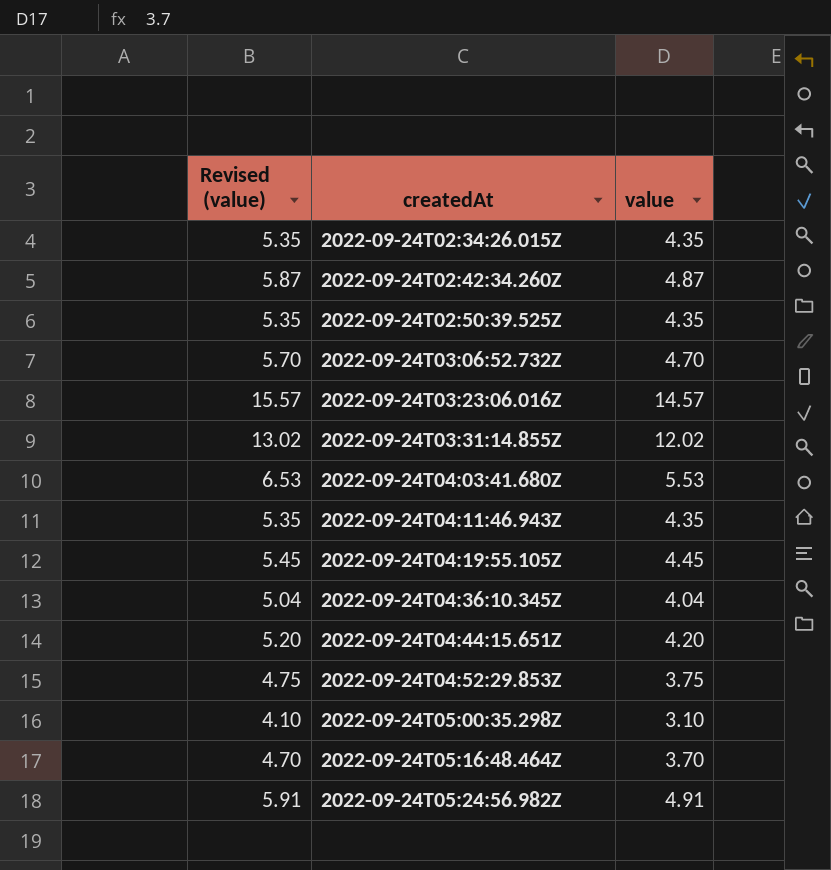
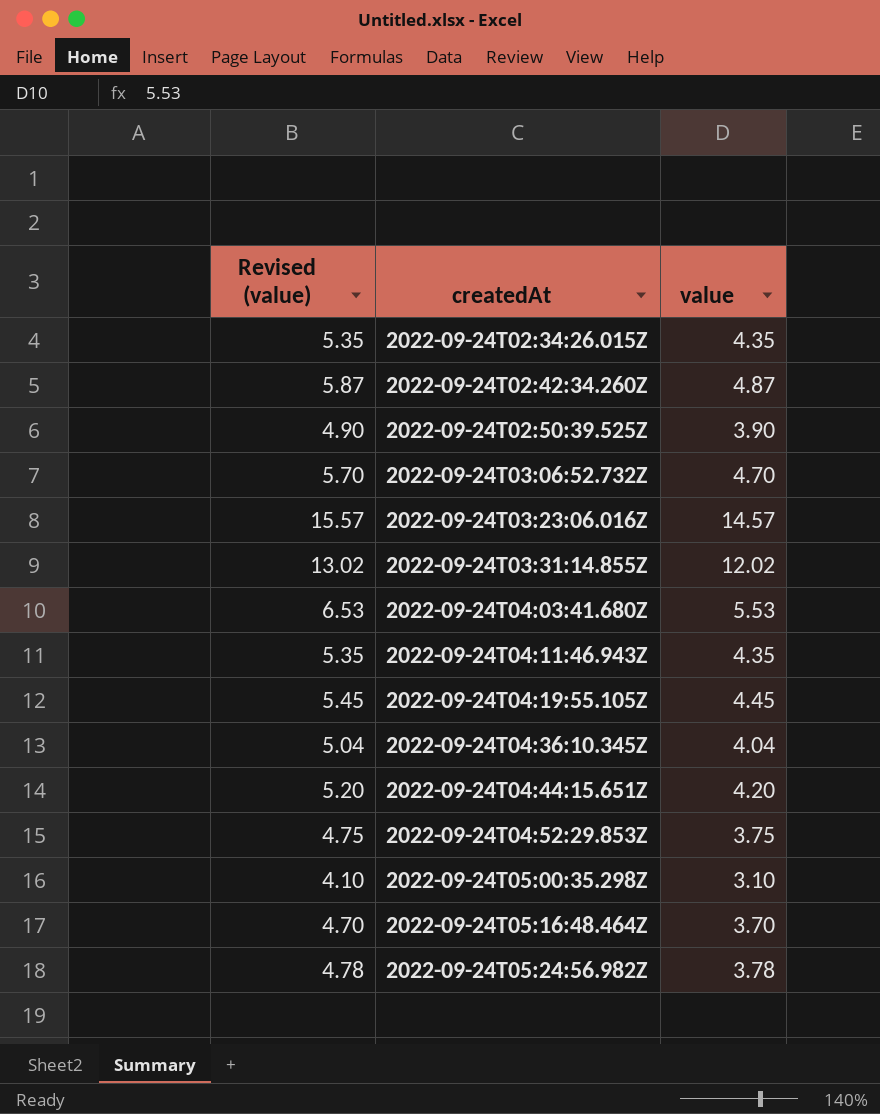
2022-09-24T02:50:39.525Z | Revised (value): 5.35 -> 4.90
2022-09-24T02:50:39.525Z | value: 4.35 -> 3.90
2022-09-24T05:24:56.982Z | Revised (value): 5.91 -> 4.78
2022-09-24T05:24:56.982Z | value: 4.91 -> 3.78

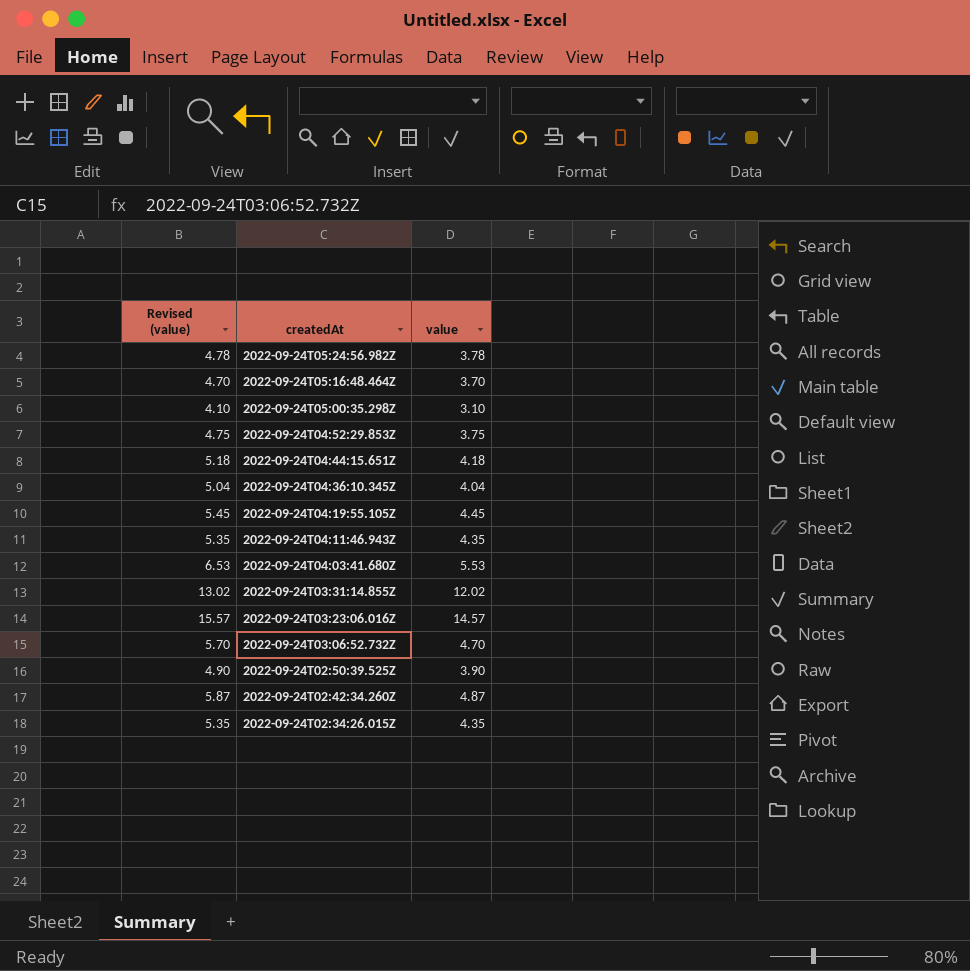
row order: createdAt ascending -> createdAt descending
2022-09-24T04:44:15.651Z | Revised (value): 5.20 -> 5.18
2022-09-24T04:44:15.651Z | value: 4.20 -> 4.18

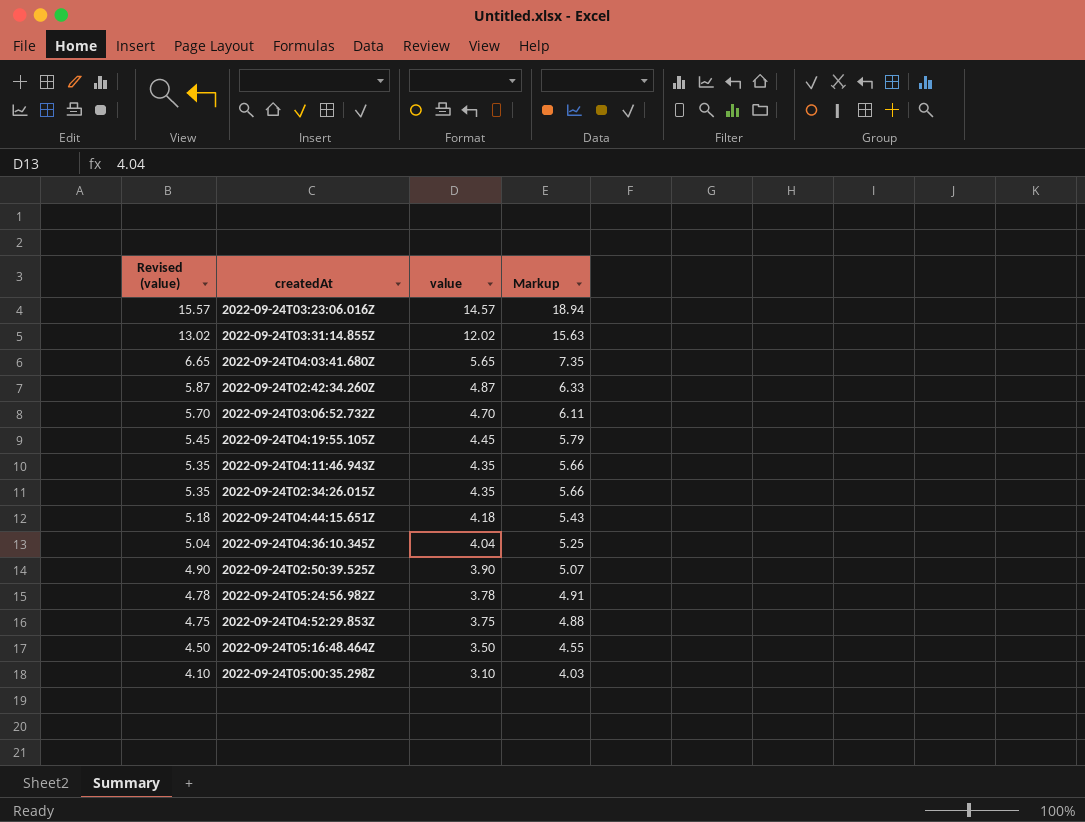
row order: createdAt descending -> Revised (value) descending
column Markup | formula: none -> [value] * 1.3
2022-09-24T04:03:41.680Z | Revised (value): 6.53 -> 6.65
2022-09-24T04:03:41.680Z | value: 5.53 -> 5.65
2022-09-24T05:16:48.464Z | Revised (value): 4.70 -> 4.50
2022-09-24T05:16:48.464Z | value: 3.70 -> 3.50

